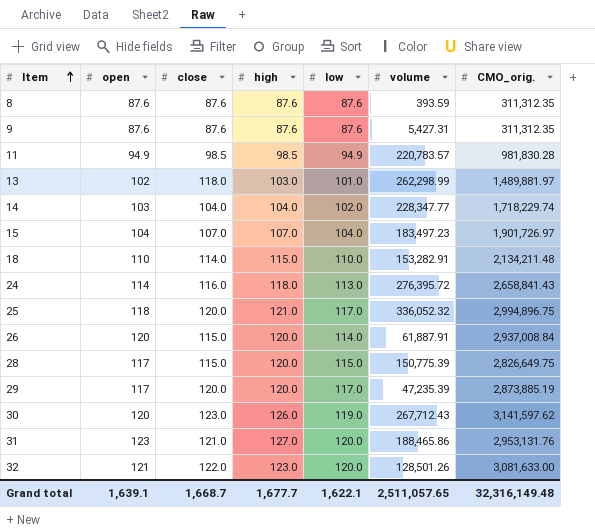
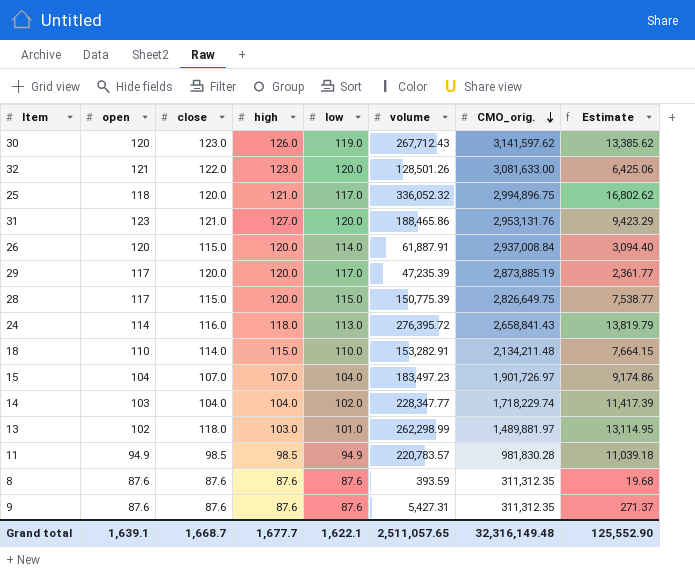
row order: Item ascending -> CMO_orig. descending
column Estimate | formula: none -> [volume] * 0.05

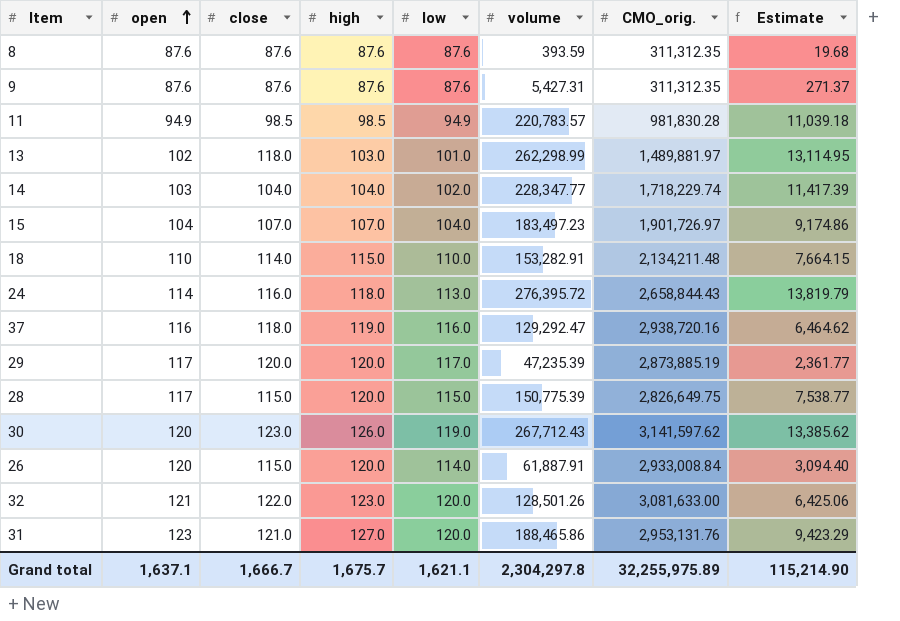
row order: CMO_orig. descending -> open ascending
row 25: 118 | 120.0 | 121.0 | 117.0 | 336,052.32 | 2,994,896.75 | 16,802.62 -> none
24 | CMO_orig.: 2,658,841.43 -> 2,658,844.43
row 37: none -> 116 | 118.0 | 119.0 | 116.0 | 129,292.47 | 2,938,720.16 | 6,464.62
26 | CMO_orig.: 2,937,008.84 -> 2,933,008.84
Grand total | open: 1,639.1 -> 1,637.1
Grand total | close: 1,668.7 -> 1,666.7
Grand total | high: 1,677.7 -> 1,675.7
Grand total | low: 1,622.1 -> 1,621.1
Grand total | volume: 2,511,057.65 -> 2,304,297.8
Grand total | CMO_orig.: 32,316,149.48 -> 32,255,975.89
Grand total | Estimate: 125,552.90 -> 115,214.90

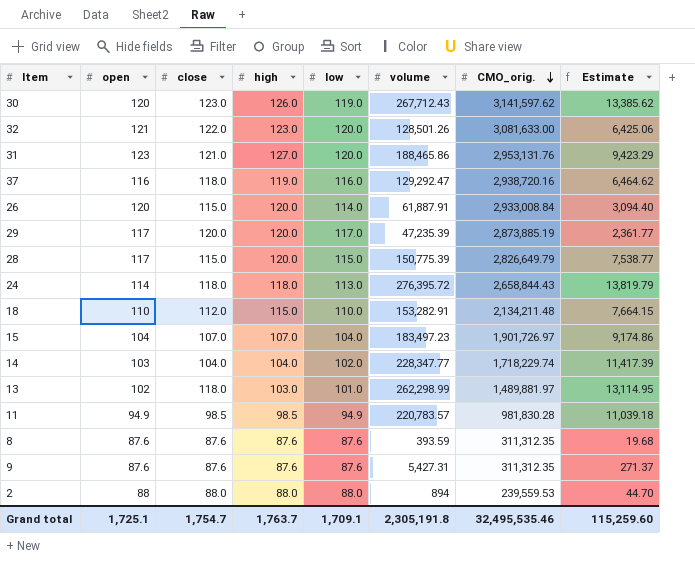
row order: open ascending -> CMO_orig. descending
28 | CMO_orig.: 2,826,649.75 -> 2,826,649.79
24 | close: 116.0 -> 118.0
18 | close: 114.0 -> 112.0
row 2: none -> 88 | 88.0 | 88.0 | 88.0 | 894 | 239,559.53 | 44.70
Grand total | open: 1,637.1 -> 1,725.1
Grand total | close: 1,666.7 -> 1,754.7
Grand total | high: 1,675.7 -> 1,763.7
Grand total | low: 1,621.1 -> 1,709.1
Grand total | volume: 2,304,297.8 -> 2,305,191.8
Grand total | CMO_orig.: 32,255,975.89 -> 32,495,535.46
Grand total | Estimate: 115,214.90 -> 115,259.60

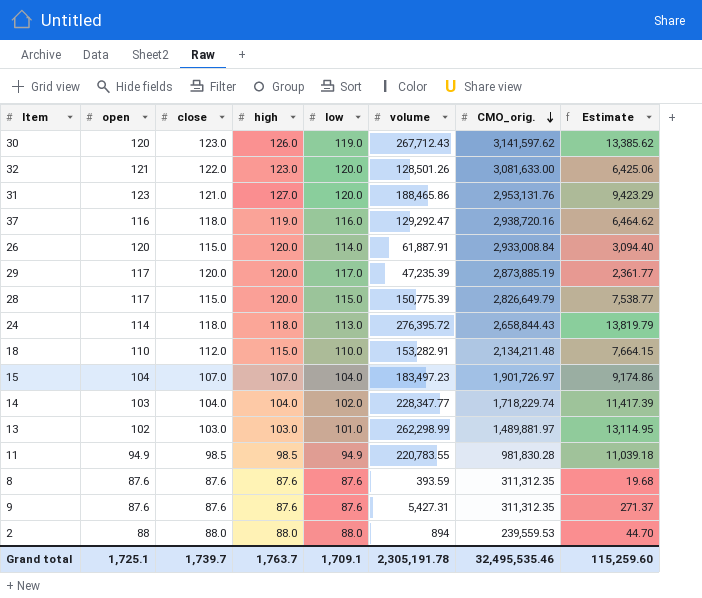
13 | close: 118.0 -> 103.0
11 | volume: 220,783.57 -> 220,783.55
Grand total | close: 1,754.7 -> 1,739.7
Grand total | volume: 2,305,191.8 -> 2,305,191.78

